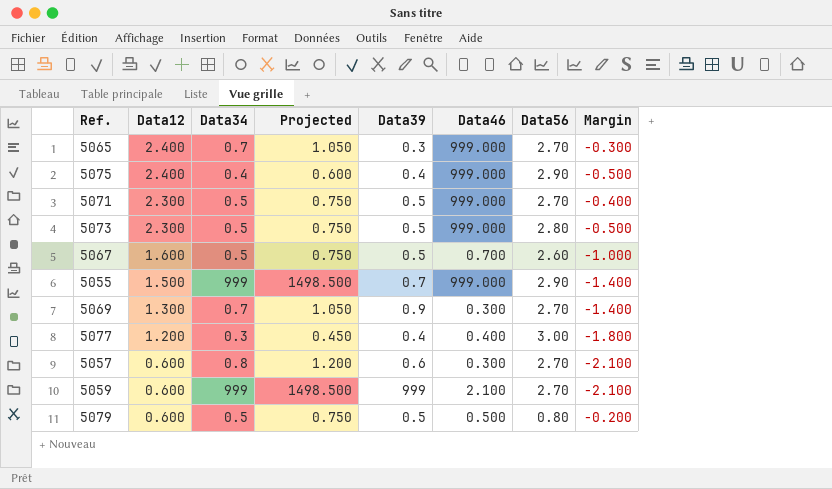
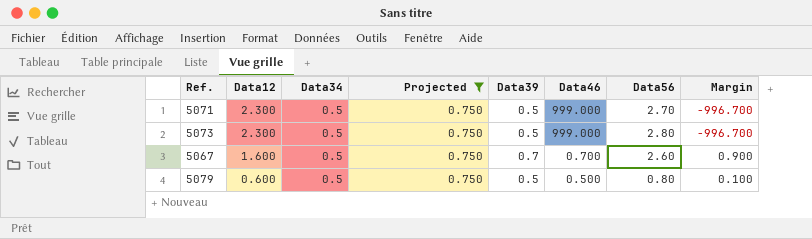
filter: none -> Projected = 0.750
column Margin | formula: [Data12] - [Data56] -> [Data12] - [Data46]
5067 | Data39: 0.5 -> 0.7

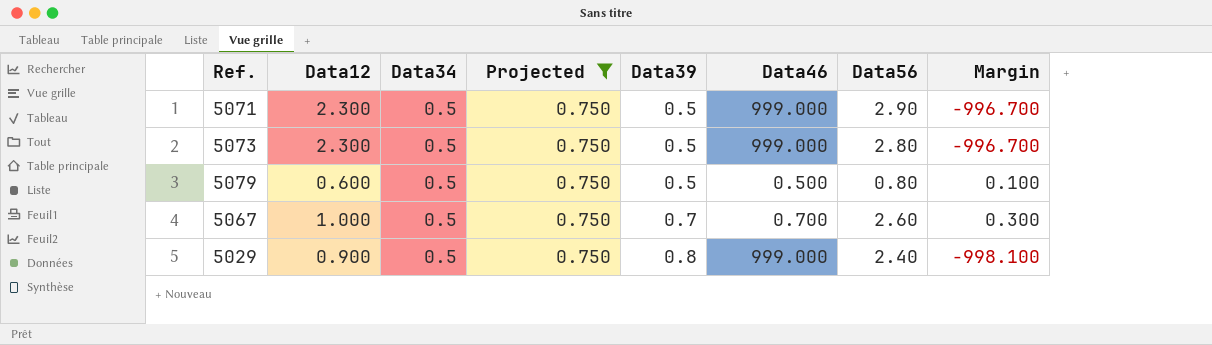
row order: Data12 descending -> Data39 ascending
5071 | Data56: 2.70 -> 2.90
5067 | Data12: 1.600 -> 1.000
5067 | Margin: 0.900 -> 0.300
row 5029: none -> 0.900 | 0.5 | 0.750 | 0.8 | 999.000 | 2.40 | -998.100

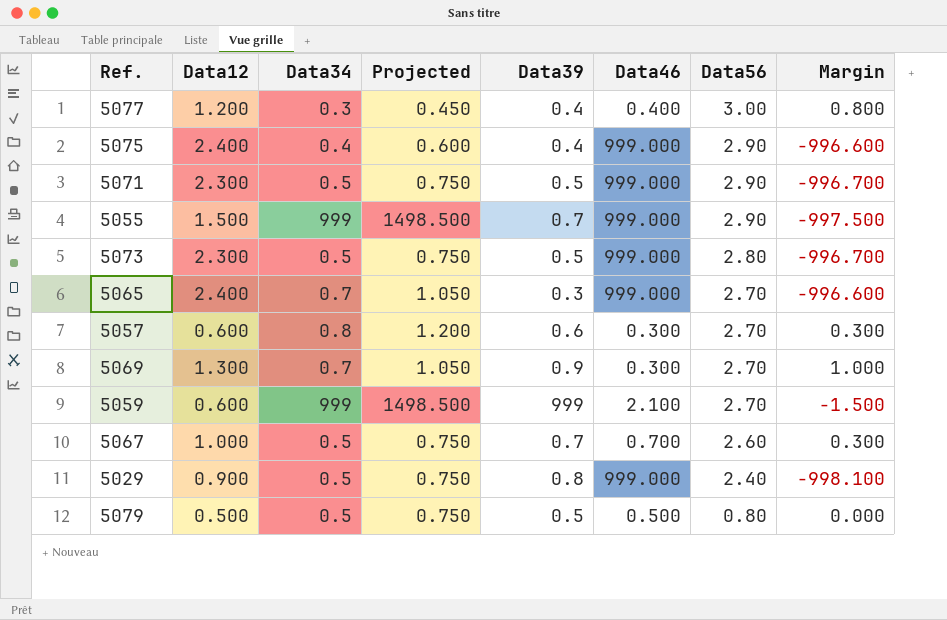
filter: Projected = 0.750 -> none
row order: Data39 ascending -> Data56 descending
5079 | Data12: 0.600 -> 0.500
5079 | Margin: 0.100 -> 0.000

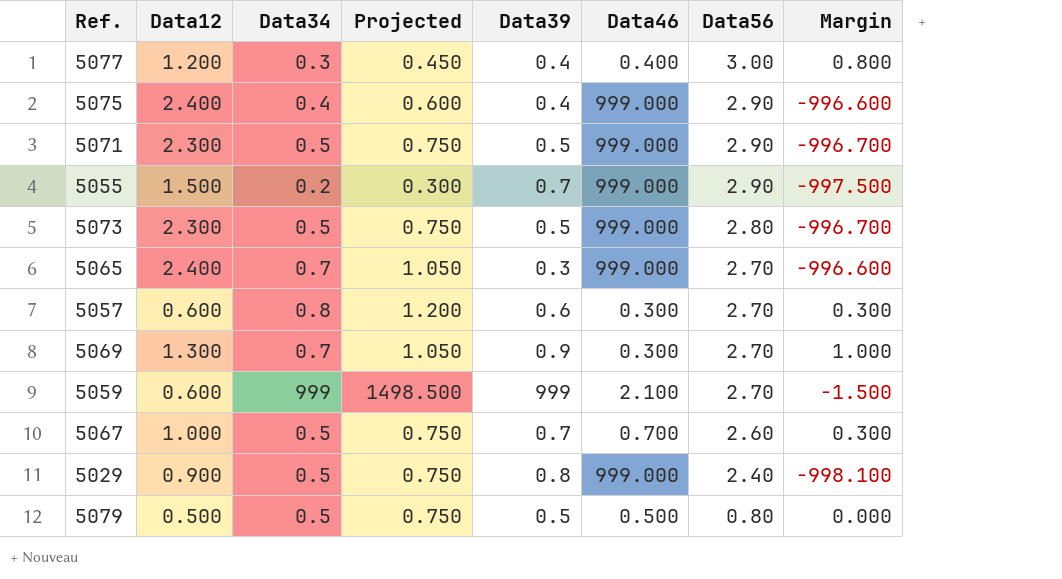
5055 | Data34: 999 -> 0.2
5055 | Projected: 1498.500 -> 0.300

